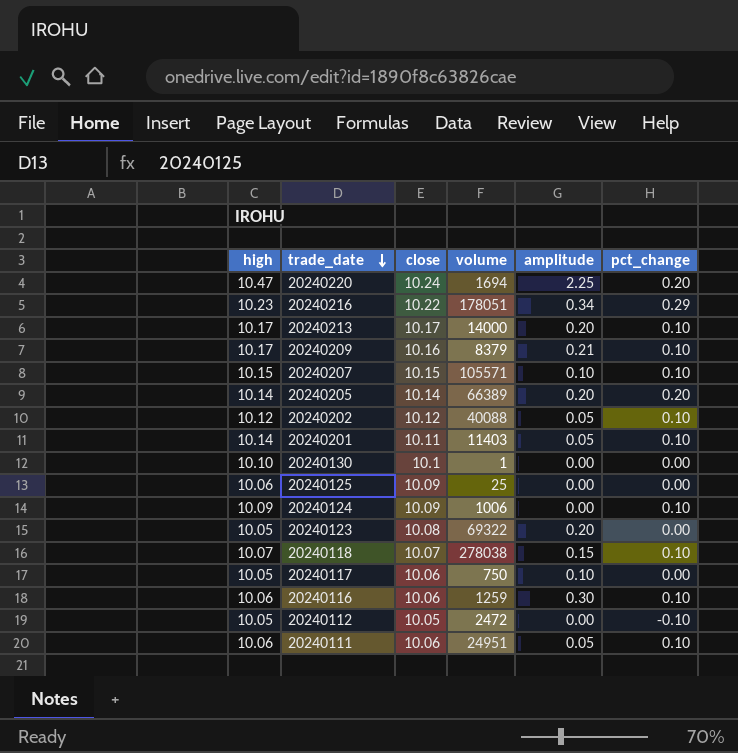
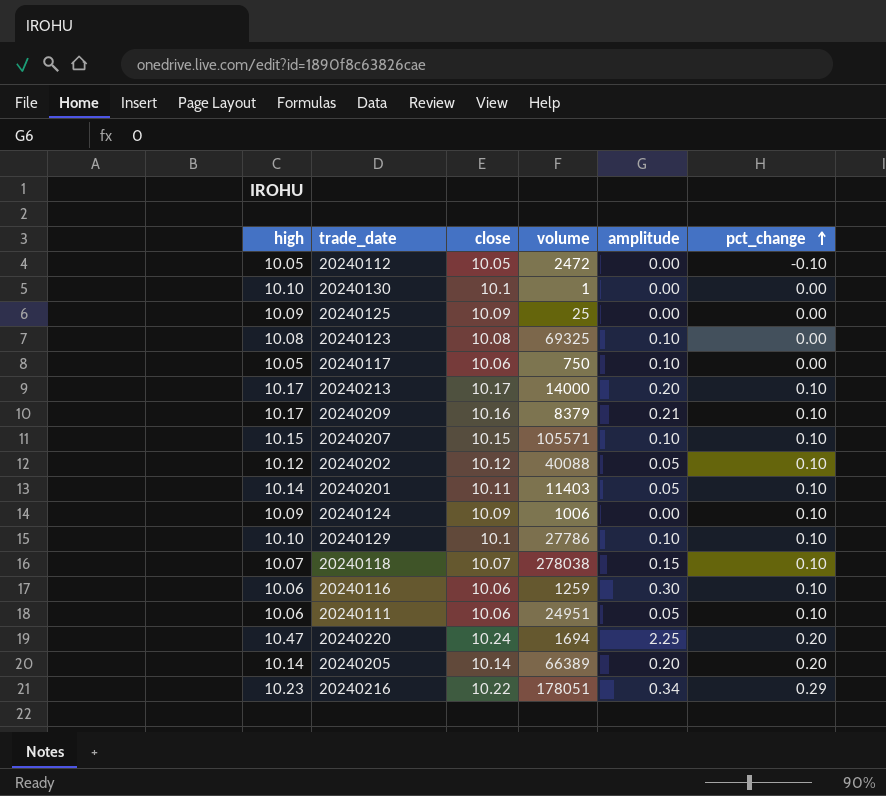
row order: trade_date descending -> pct_change ascending
20240125 | high: 10.06 -> 10.09
20240123 | high: 10.05 -> 10.08
20240123 | volume: 69322 -> 69325
20240123 | amplitude: 0.20 -> 0.10
row 20240129: none -> 10.10 | 10.1 | 27786 | 0.10 | 0.10

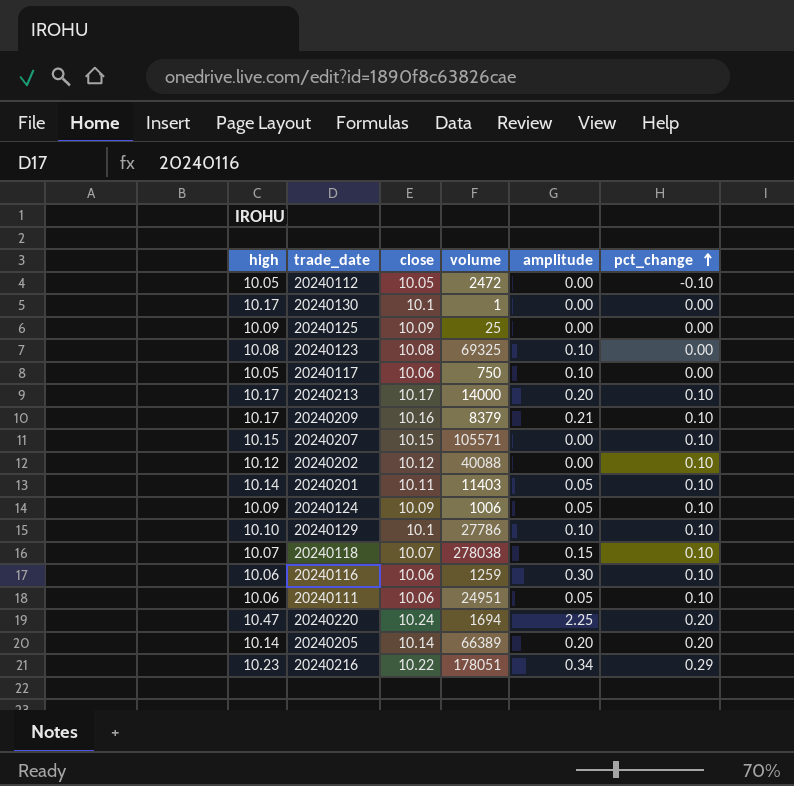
20240130 | high: 10.10 -> 10.17
20240207 | amplitude: 0.10 -> 0.00
20240202 | amplitude: 0.05 -> 0.00
20240124 | amplitude: 0.00 -> 0.05

